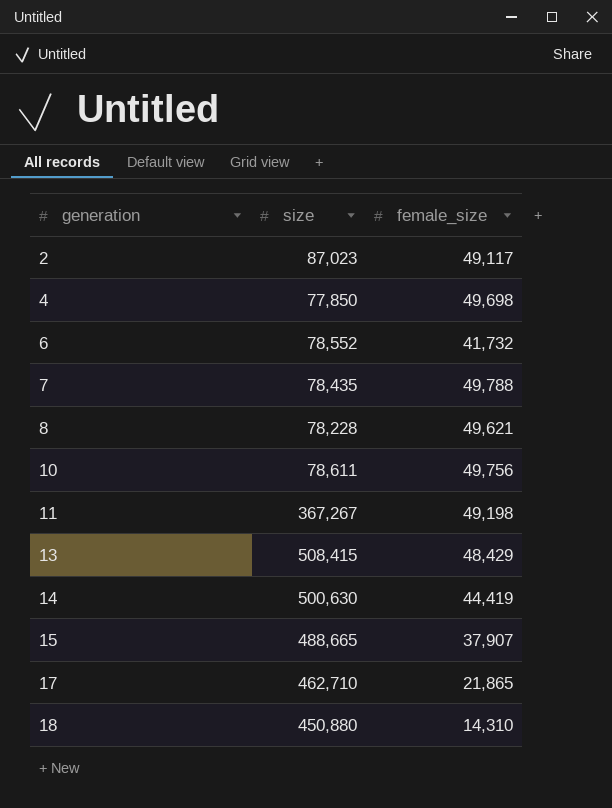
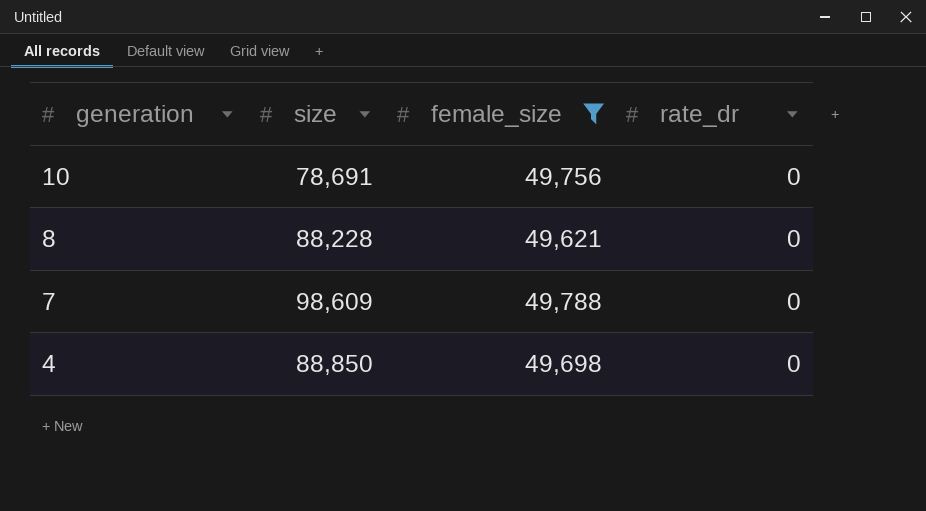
filter: none -> female_size >= 49,621
row order: generation ascending -> generation descending
column rate_dr | position: none -> 4
10 | size: 78,611 -> 78,691
8 | size: 78,228 -> 88,228
7 | size: 78,435 -> 98,609
4 | size: 77,850 -> 88,850

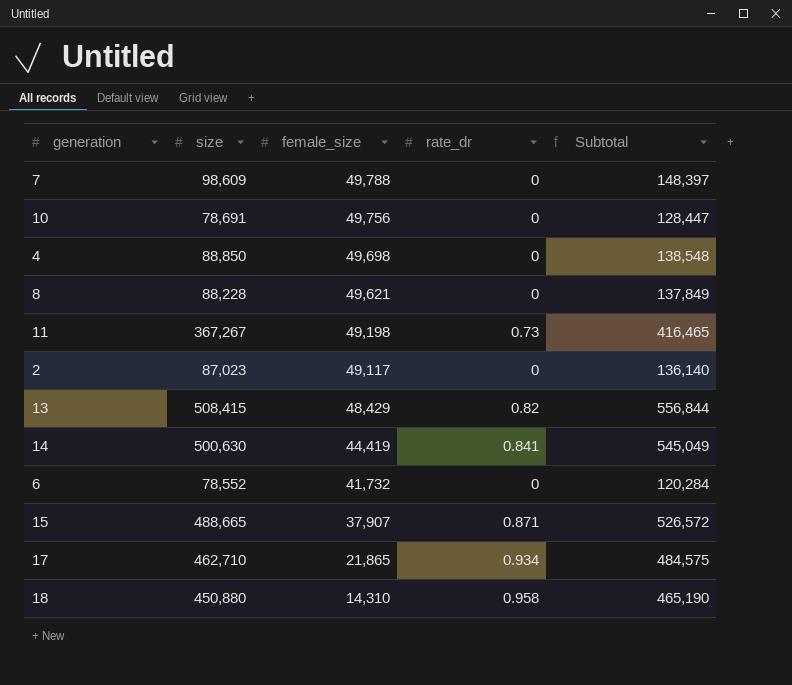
filter: female_size >= 49,621 -> none
row order: generation descending -> female_size descending
column Subtotal | formula: none -> [size] + [female_size]

